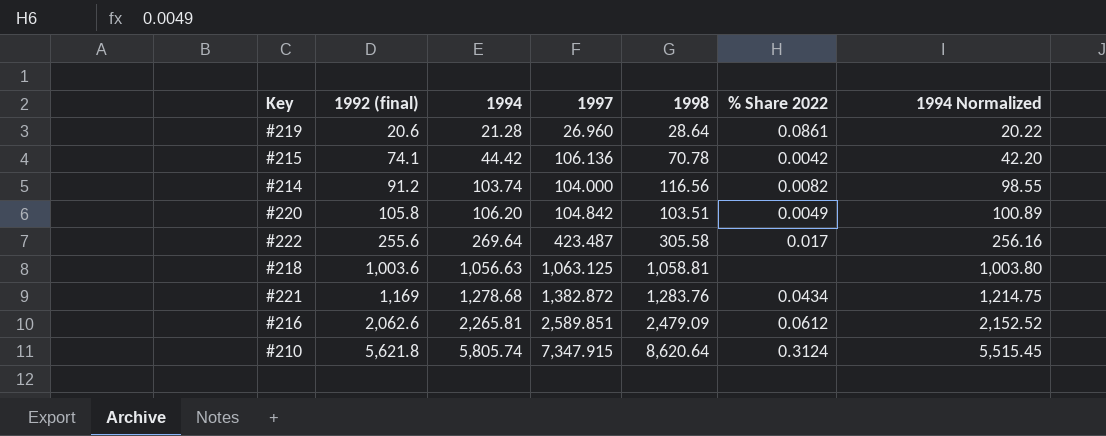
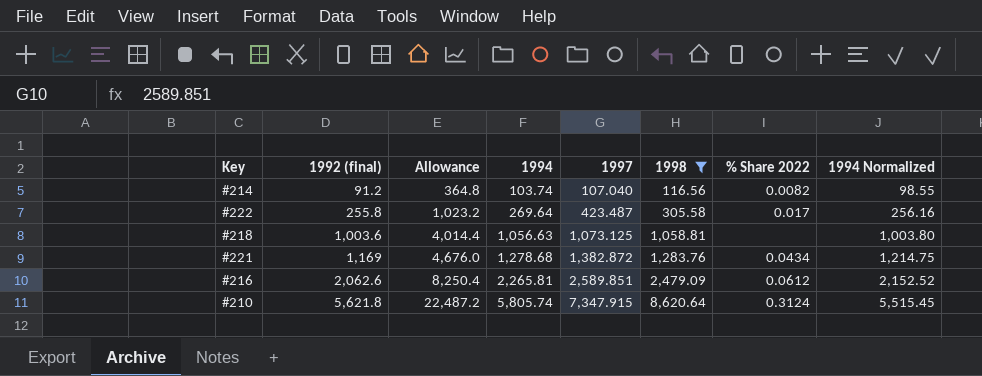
filter: none -> 1998 >= 116.56
column Allowance | formula: none -> [1992 (final)] * 4
#214 | 1997: 104.000 -> 107.040
#222 | 1992 (final): 255.6 -> 255.8
#218 | 1997: 1,063.125 -> 1,073.125

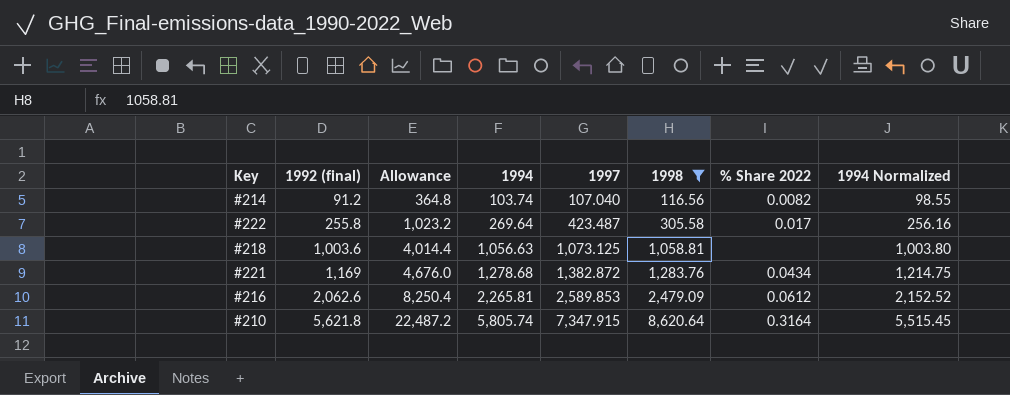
#216 | 1997: 2,589.851 -> 2,589.853
#210 | % Share 2022: 0.3124 -> 0.3164

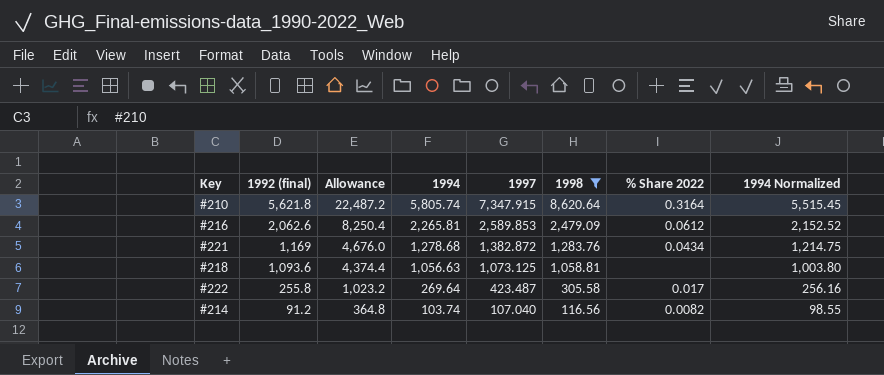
row order: 1992 (final) ascending -> 1992 (final) descending
#218 | 1992 (final): 1,003.6 -> 1,093.6
#218 | Allowance: 4,014.4 -> 4,374.4

